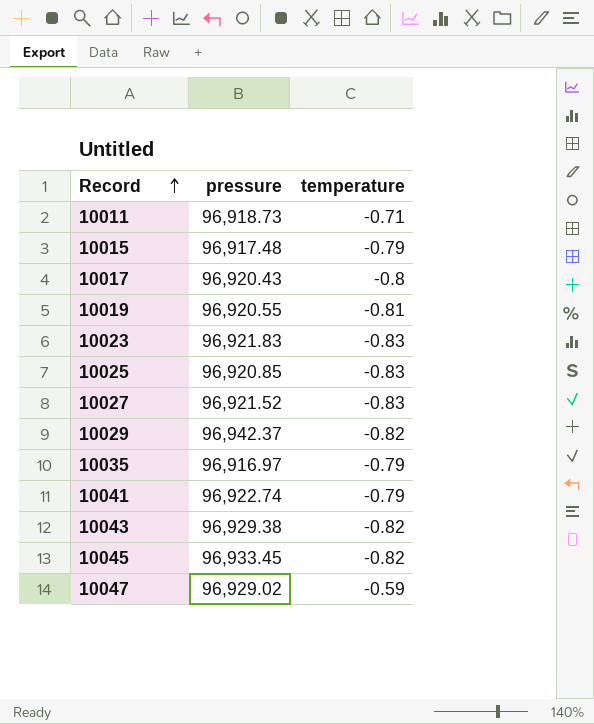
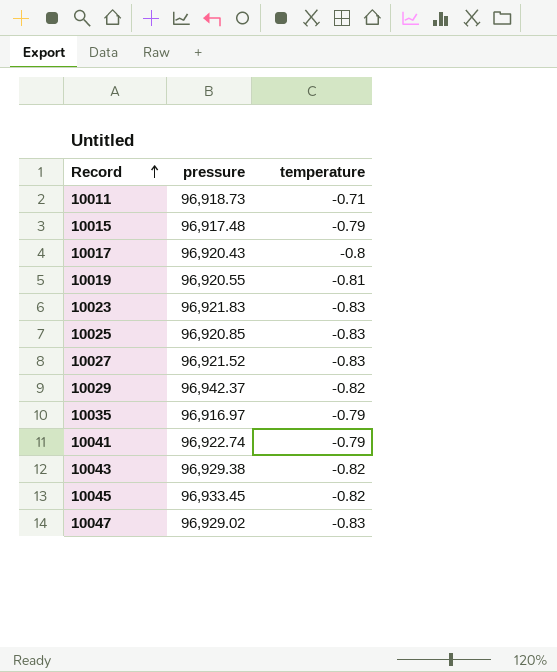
10047 | temperature: -0.59 -> -0.83

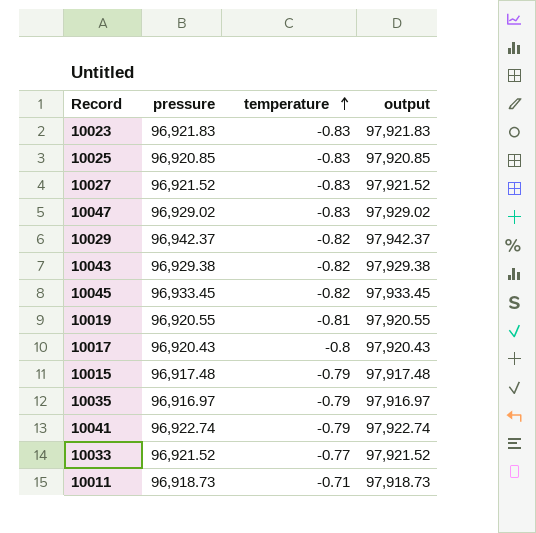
row order: Record ascending -> temperature ascending
column output | formula: none -> [pressure] + 1000
row 10033: none -> 96,921.52 | -0.77 | 97,921.52

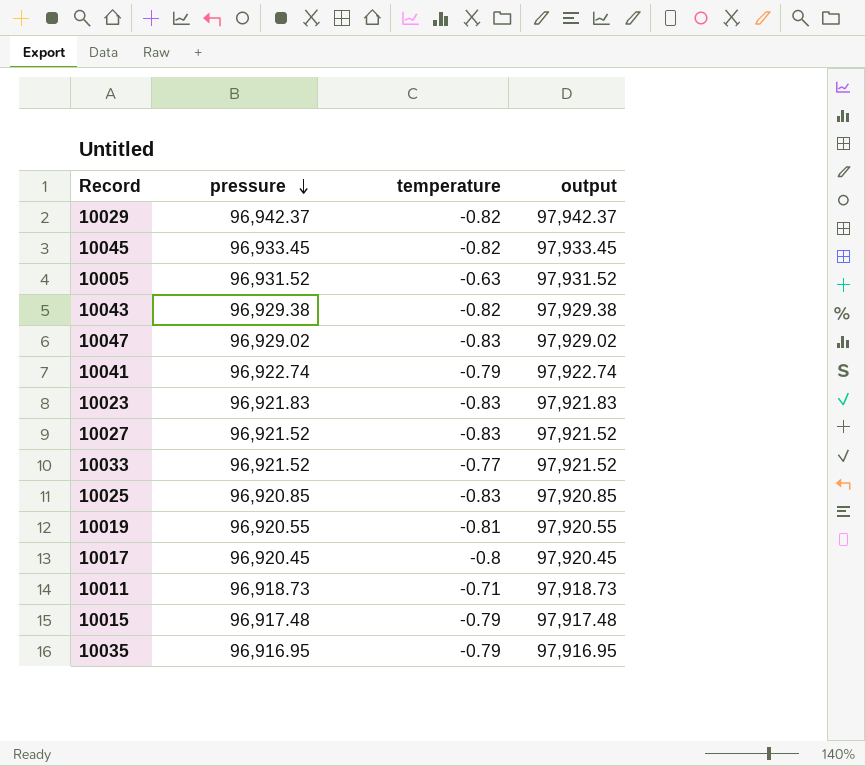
row order: temperature ascending -> pressure descending
row 10005: none -> 96,931.52 | -0.63 | 97,931.52
10017 | pressure: 96,920.43 -> 96,920.45
10017 | output: 97,920.43 -> 97,920.45
10035 | pressure: 96,916.97 -> 96,916.95
10035 | output: 97,916.97 -> 97,916.95

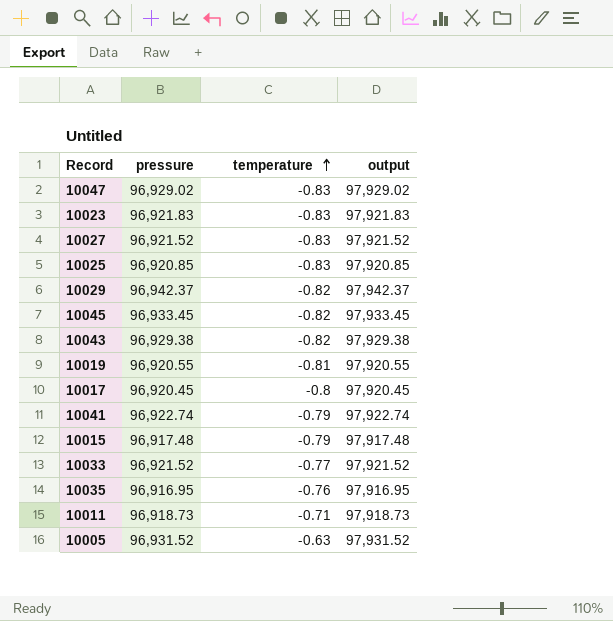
row order: pressure descending -> temperature ascending
10035 | temperature: -0.79 -> -0.76

